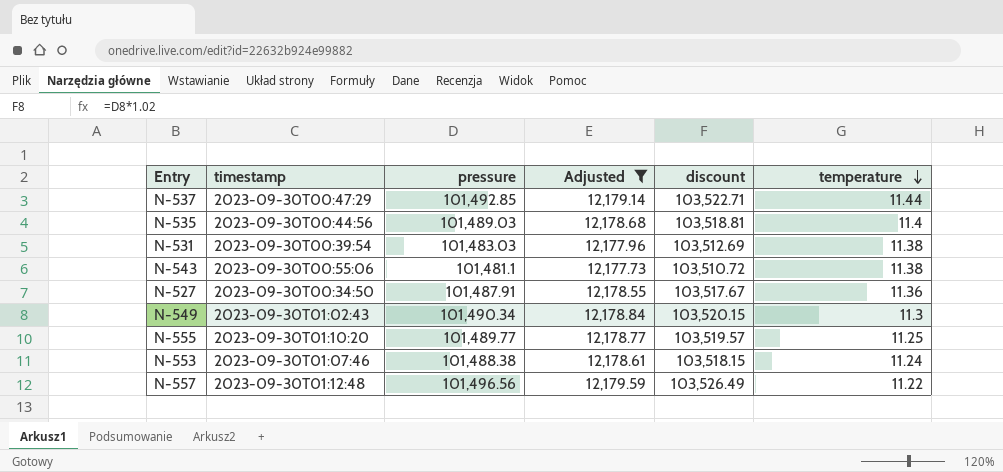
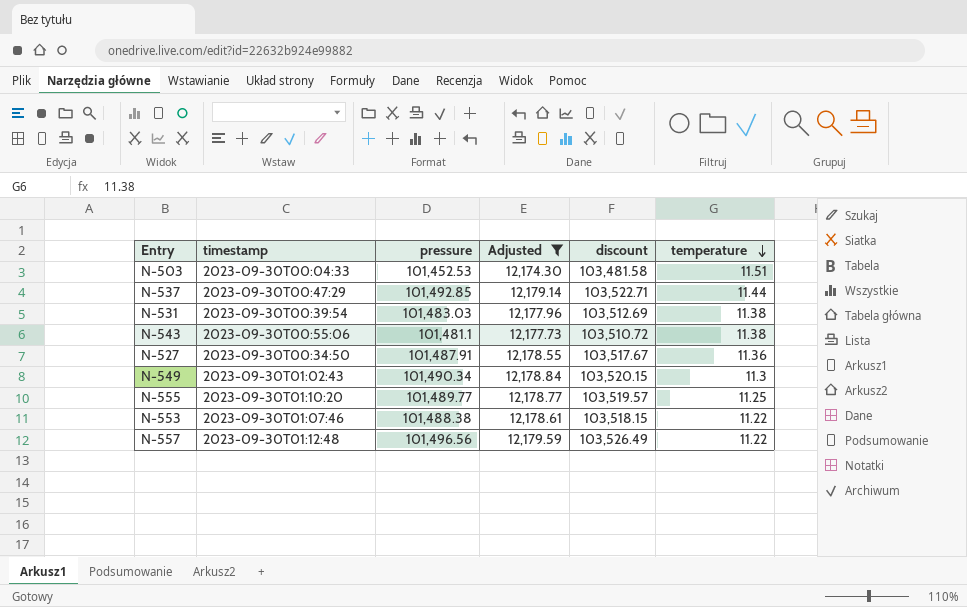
row N-535: 2023-09-30T00:44:56 | 101,489.03 | 12,178.68 | 103,518.81 | 11.4 -> none
row N-503: none -> 2023-09-30T00:04:33 | 101,452.53 | 12,174.30 | 103,481.58 | 11.51
N-553 | temperature: 11.24 -> 11.22

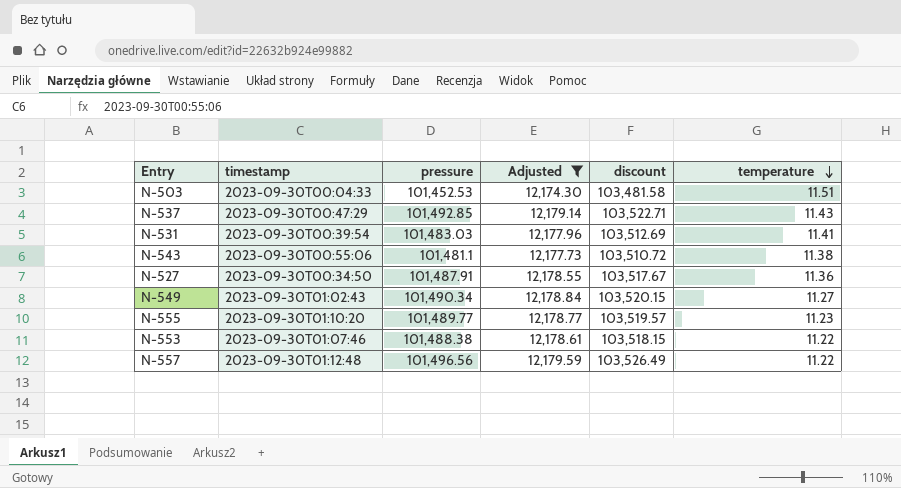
N-537 | temperature: 11.44 -> 11.43
N-531 | temperature: 11.38 -> 11.41
N-549 | temperature: 11.3 -> 11.27
N-555 | temperature: 11.25 -> 11.23

